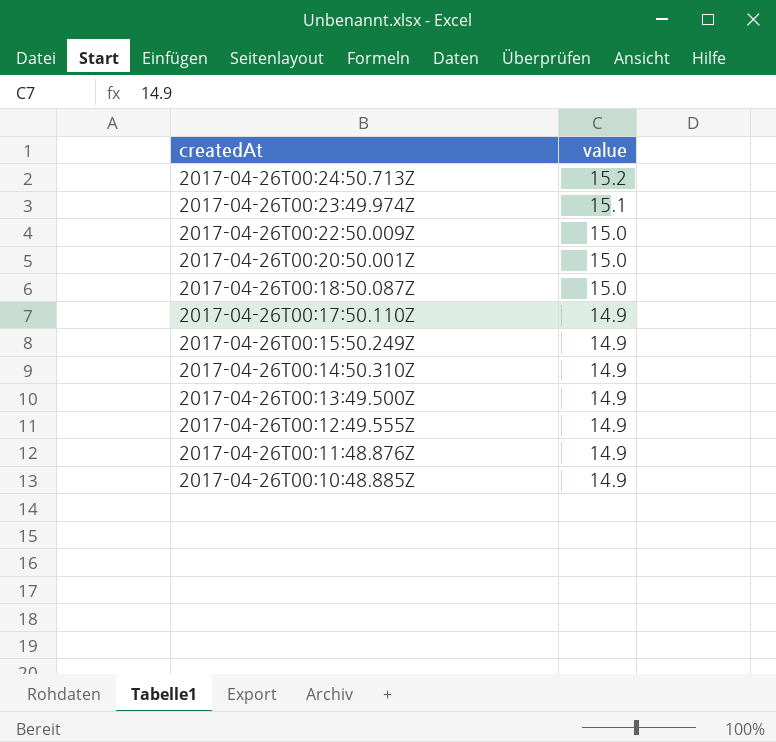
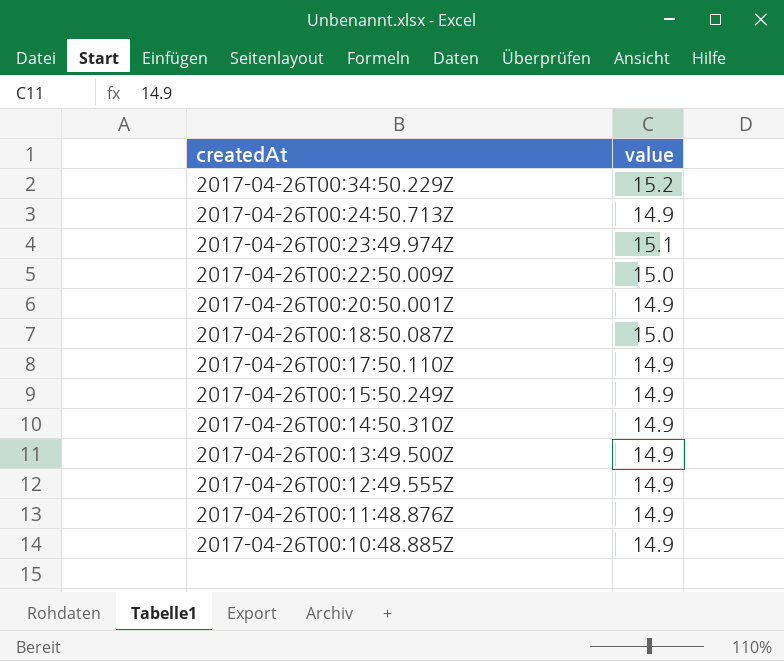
row 2017-04-26T00:34:50.229Z: none -> 15.2
2017-04-26T00:24:50.713Z | value: 15.2 -> 14.9
2017-04-26T00:20:50.001Z | value: 15.0 -> 14.9

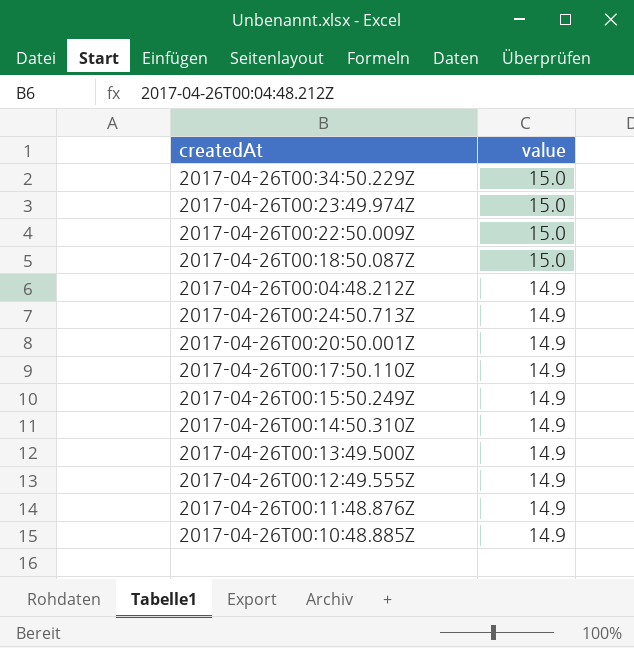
row order: createdAt descending -> value descending
2017-04-26T00:34:50.229Z | value: 15.2 -> 15.0
2017-04-26T00:23:49.974Z | value: 15.1 -> 15.0
row 2017-04-26T00:04:48.212Z: none -> 14.9

